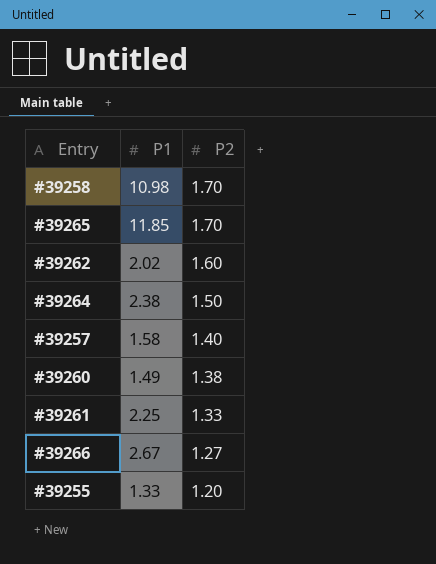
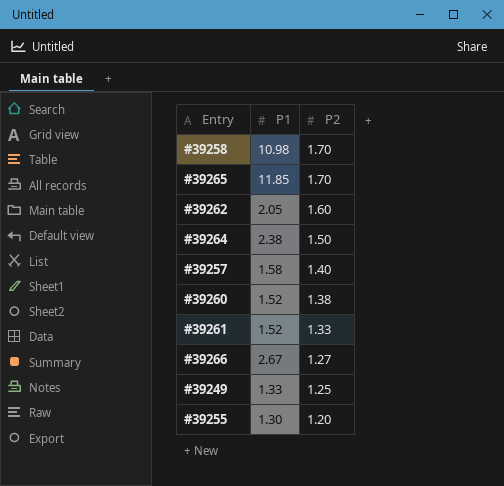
#39262 | P1: 2.02 -> 2.05
#39260 | P1: 1.49 -> 1.52
#39261 | P1: 2.25 -> 1.52
row #39249: none -> 1.33 | 1.25
#39255 | P1: 1.33 -> 1.30

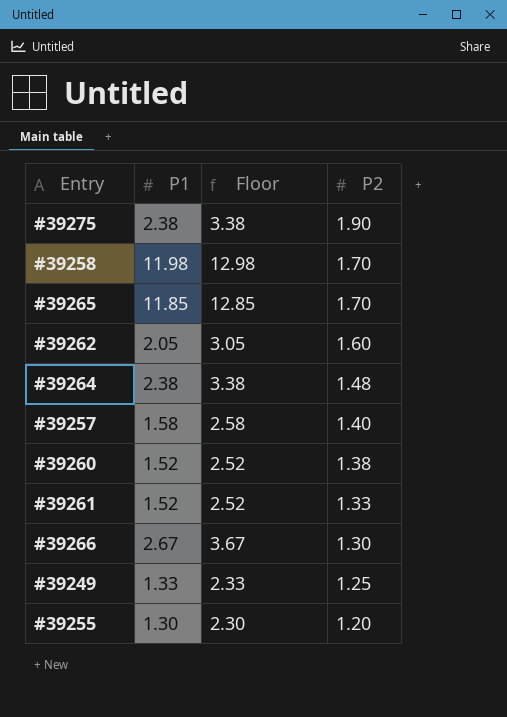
column Floor | formula: none -> [P1] + 1
row #39275: none -> 2.38 | 3.38 | 1.90
#39258 | P1: 10.98 -> 11.98
#39264 | P2: 1.50 -> 1.48
#39266 | P2: 1.27 -> 1.30

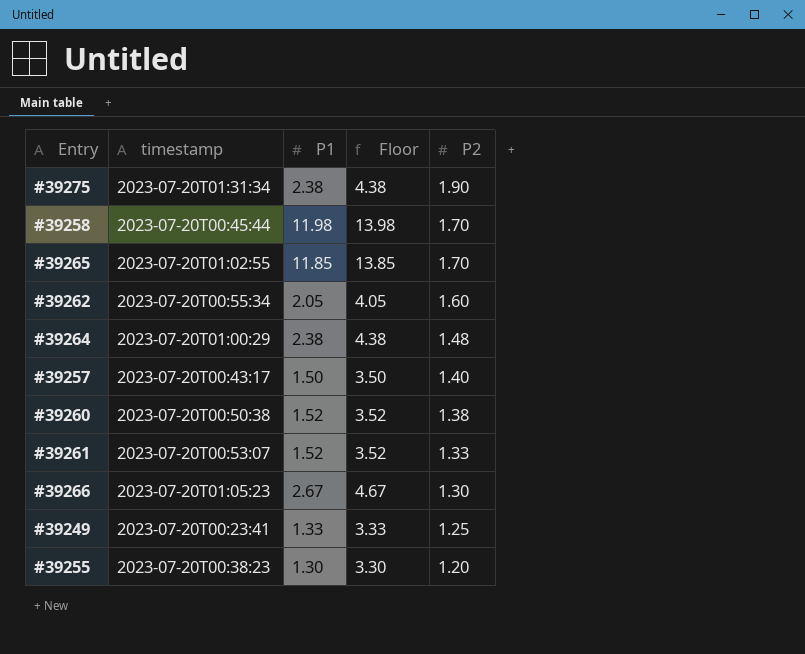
column timestamp | position: none -> 2
column Floor | formula: [P1] + 1 -> [P1] + 2
#39257 | P1: 1.58 -> 1.50

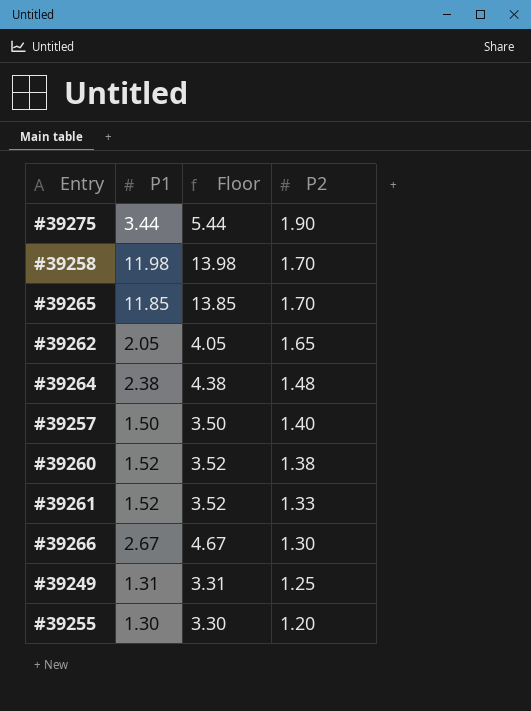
column timestamp | position: 2 -> none
#39275 | P1: 2.38 -> 3.44
#39275 | Floor: 4.38 -> 5.44
#39262 | P2: 1.60 -> 1.65
#39249 | P1: 1.33 -> 1.31
#39249 | Floor: 3.33 -> 3.31

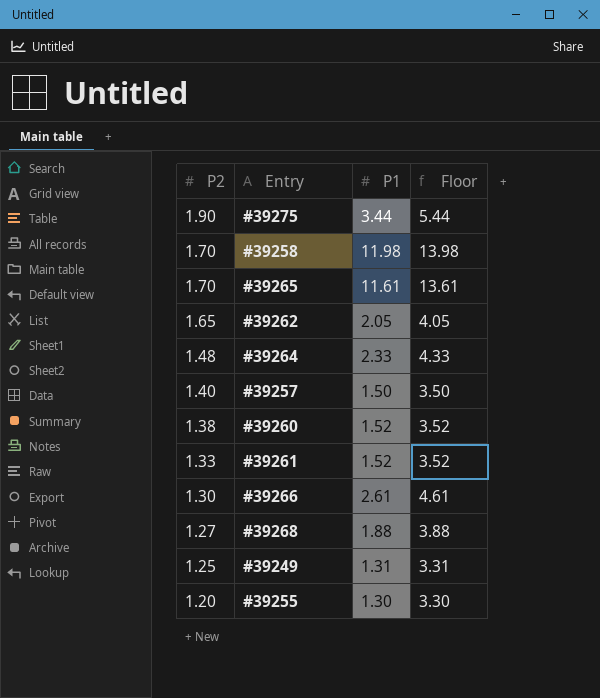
column P2 | position: 4 -> 1
#39265 | P1: 11.85 -> 11.61
#39265 | Floor: 13.85 -> 13.61
#39264 | P1: 2.38 -> 2.33
#39264 | Floor: 4.38 -> 4.33
#39266 | P1: 2.67 -> 2.61
#39266 | Floor: 4.67 -> 4.61
row #39268: none -> 1.27 | 1.88 | 3.88

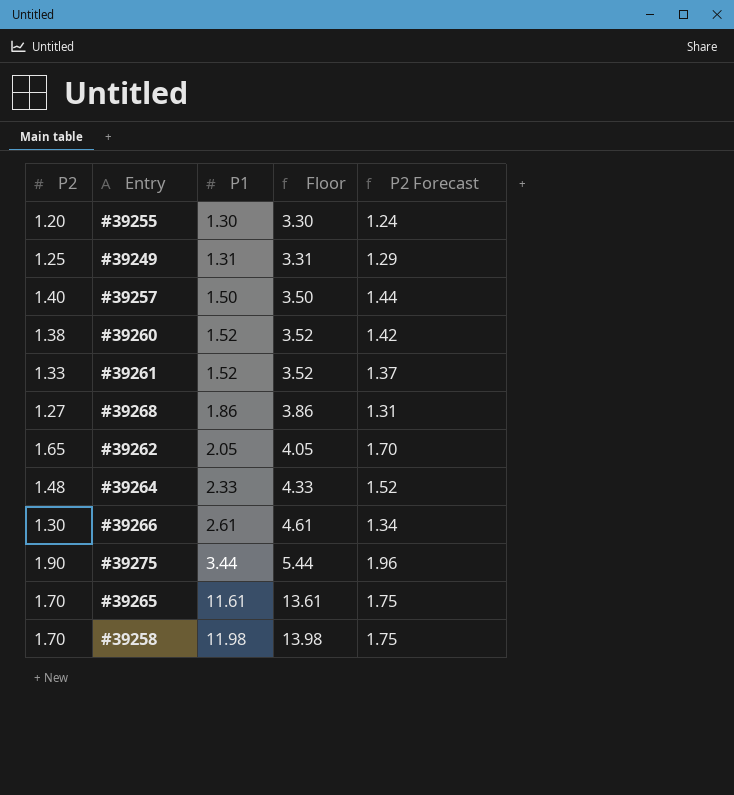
row order: P2 descending -> P1 ascending
column P2 Forecast | formula: none -> [P2] * 1.03
#39268 | P1: 1.88 -> 1.86
#39268 | Floor: 3.88 -> 3.86

